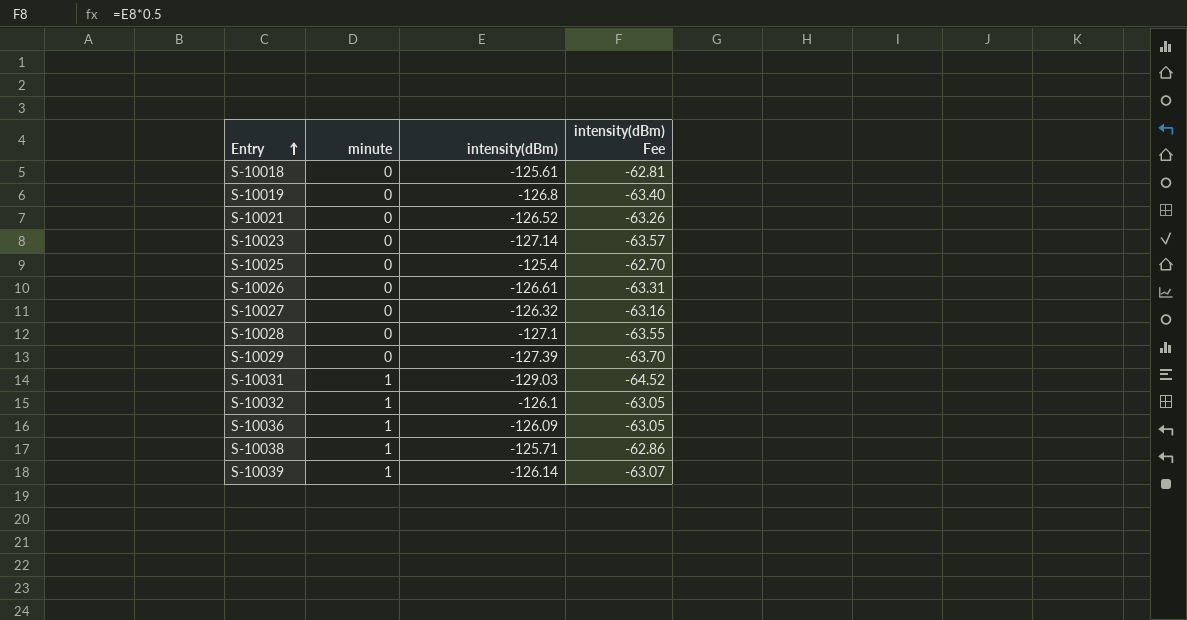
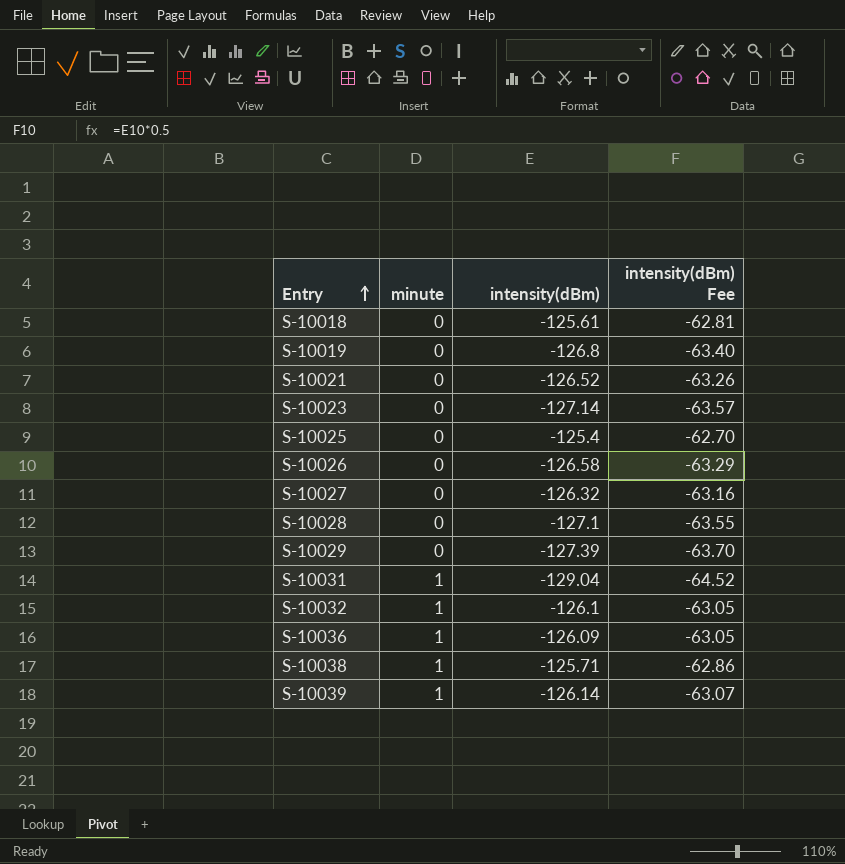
S-10026 | intensity(dBm): -126.61 -> -126.58
S-10026 | intensity(dBm) Fee: -63.31 -> -63.29
S-10031 | intensity(dBm): -129.03 -> -129.04

